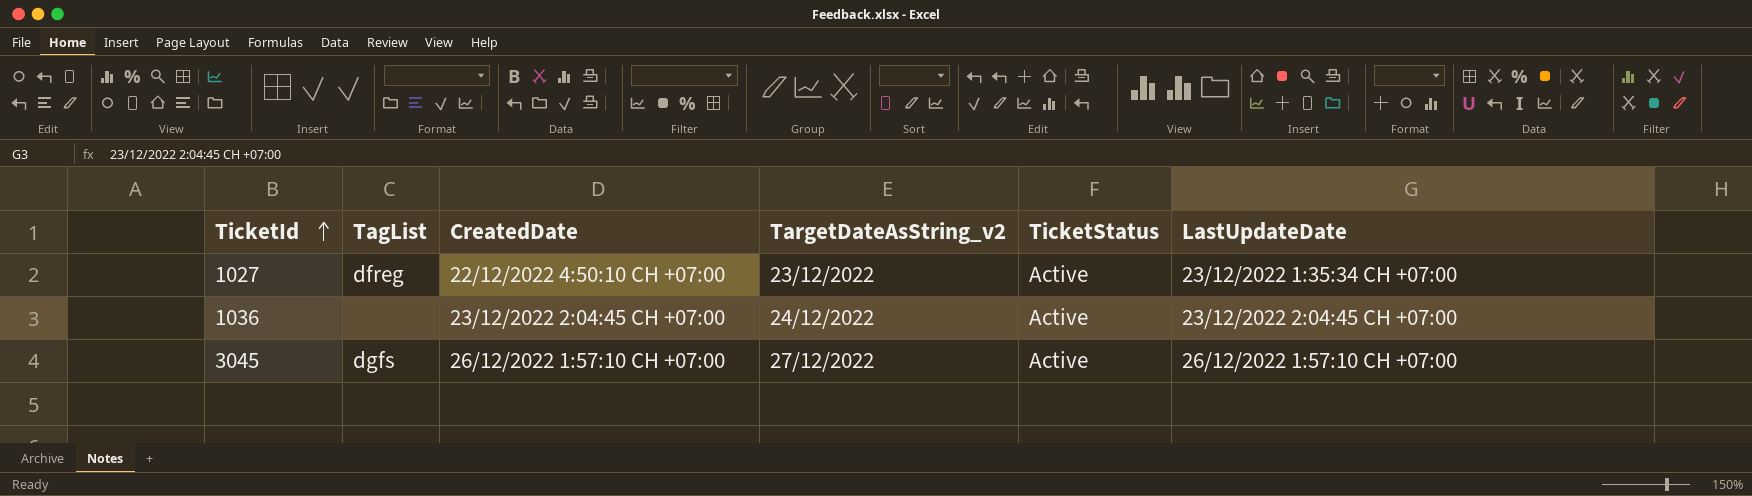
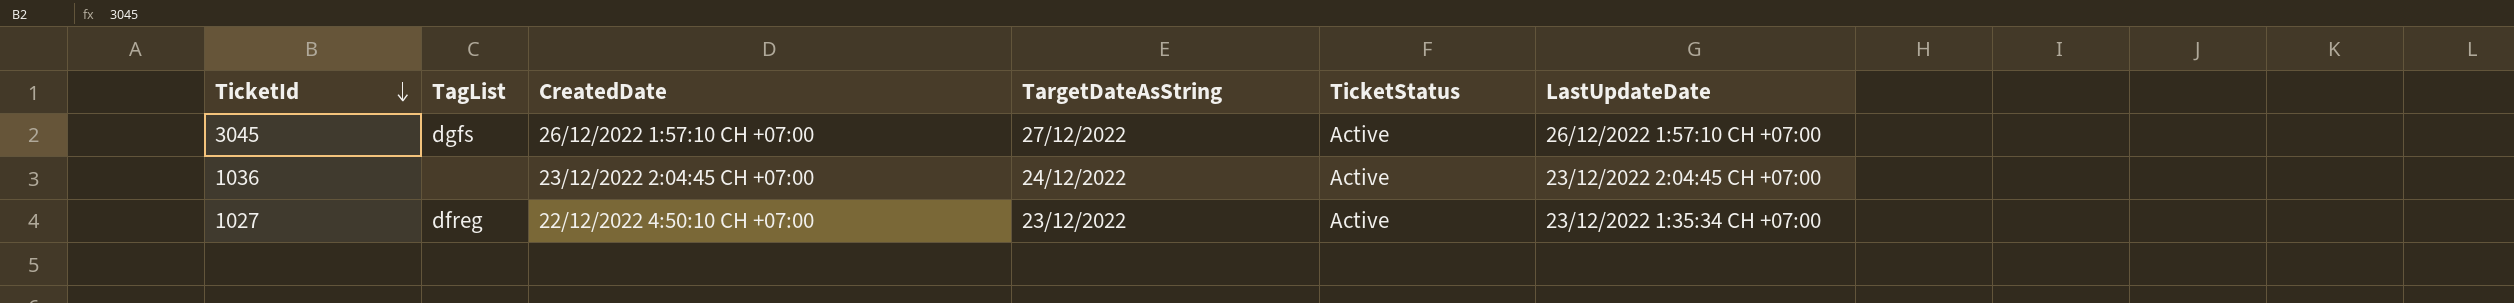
row order: TicketId ascending -> TicketId descending
column name: TargetDateAsString_v2 -> TargetDateAsString

